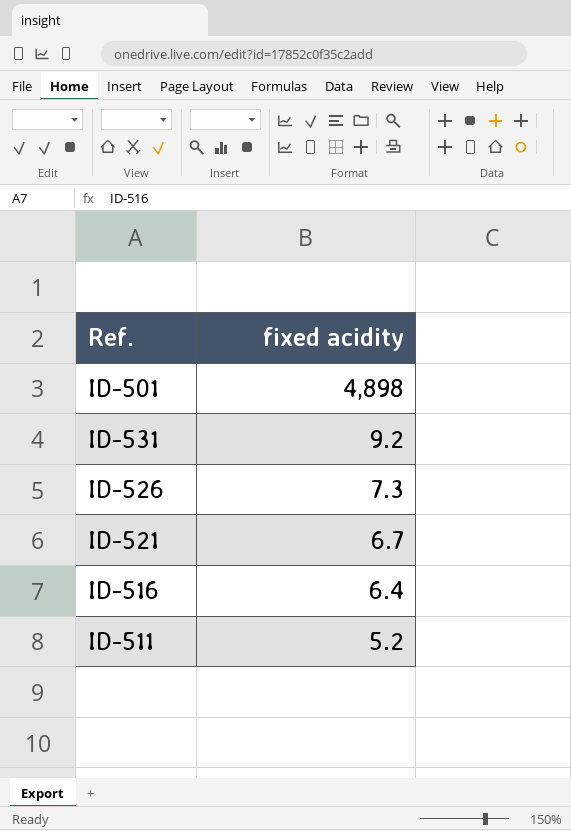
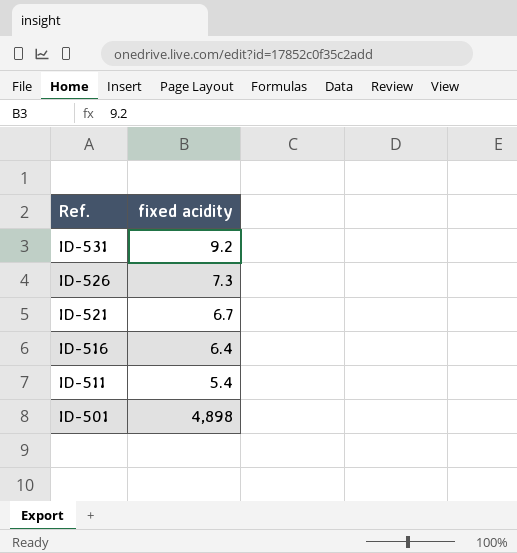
row order: fixed acidity descending -> Ref. descending
ID-511 | fixed acidity: 5.2 -> 5.4

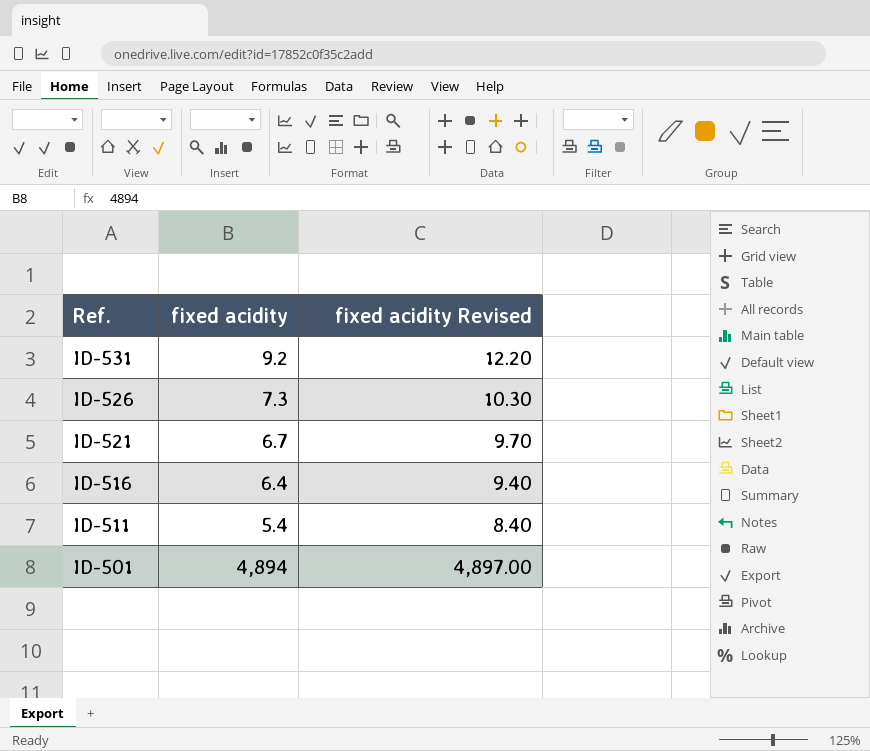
column fixed acidity Revised | formula: none -> [fixed acidity] + 3
ID-501 | fixed acidity: 4,898 -> 4,894

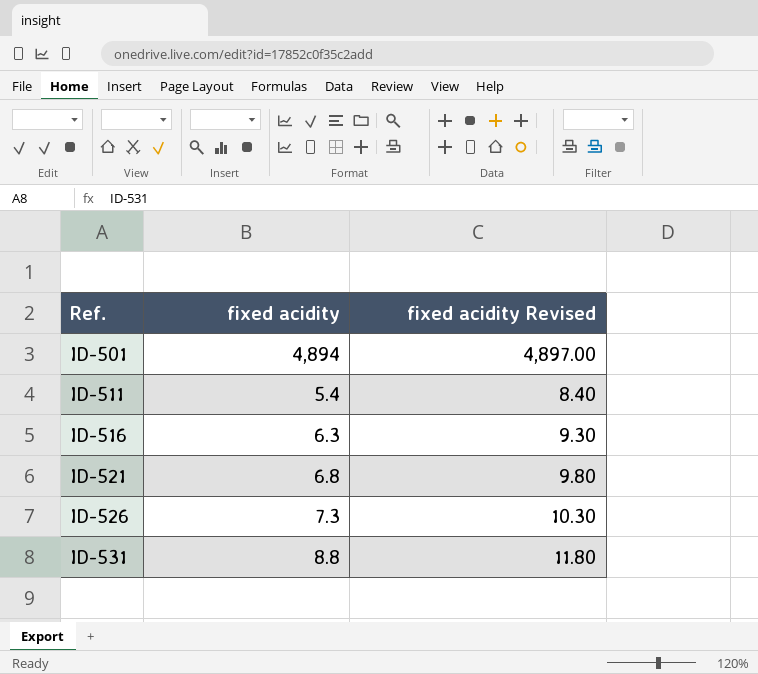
row order: Ref. descending -> Ref. ascending
ID-516 | fixed acidity: 6.4 -> 6.3
ID-516 | fixed acidity Revised: 9.40 -> 9.30
ID-521 | fixed acidity: 6.7 -> 6.8
ID-521 | fixed acidity Revised: 9.70 -> 9.80
ID-531 | fixed acidity: 9.2 -> 8.8
ID-531 | fixed acidity Revised: 12.20 -> 11.80

